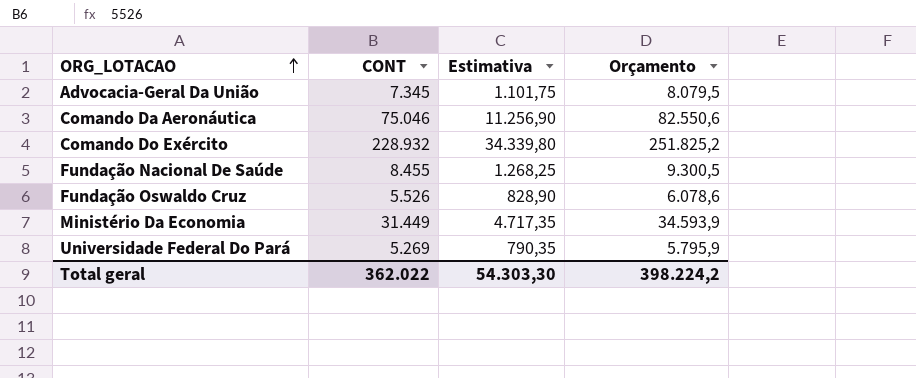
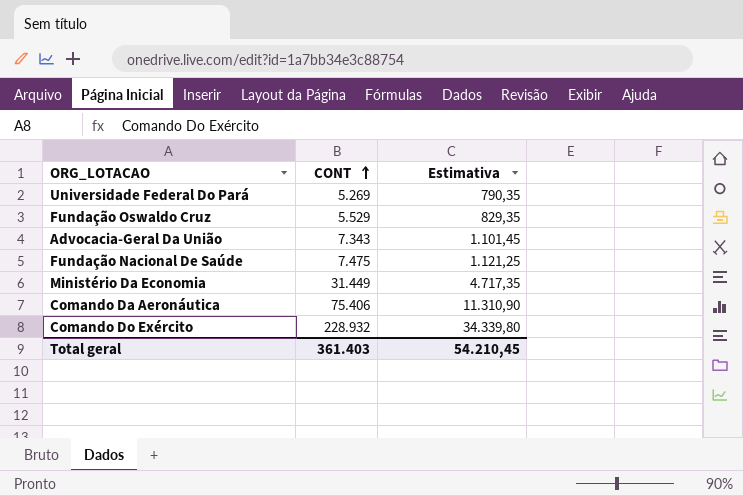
row order: ORG_LOTACAO ascending -> CONT ascending
column Orçamento | formula: [CONT] * 1,1 -> none
Fundação Oswaldo Cruz | CONT: 5.526 -> 5.529
Fundação Oswaldo Cruz | Estimativa: 828,90 -> 829,35
Advocacia-Geral Da União | CONT: 7.345 -> 7.343
Advocacia-Geral Da União | Estimativa: 1.101,75 -> 1.101,45
Fundação Nacional De Saúde | CONT: 8.455 -> 7.475
Fundação Nacional De Saúde | Estimativa: 1.268,25 -> 1.121,25
Comando Da Aeronáutica | CONT: 75.046 -> 75.406
Comando Da Aeronáutica | Estimativa: 11.256,90 -> 11.310,90
Total geral | CONT: 362.022 -> 361.403
Total geral | Estimativa: 54.303,30 -> 54.210,45

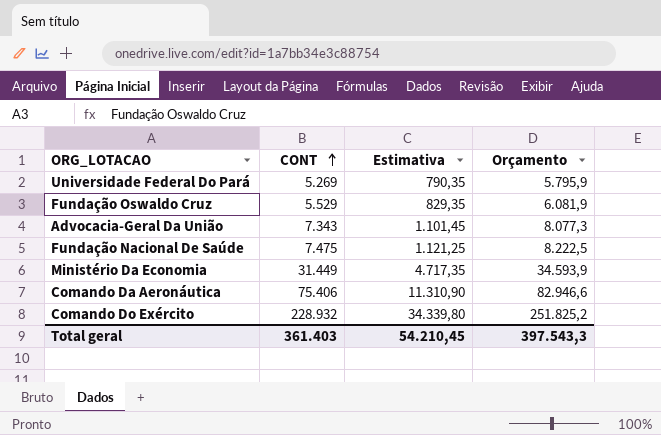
column Orçamento | formula: none -> [CONT] * 1,1

